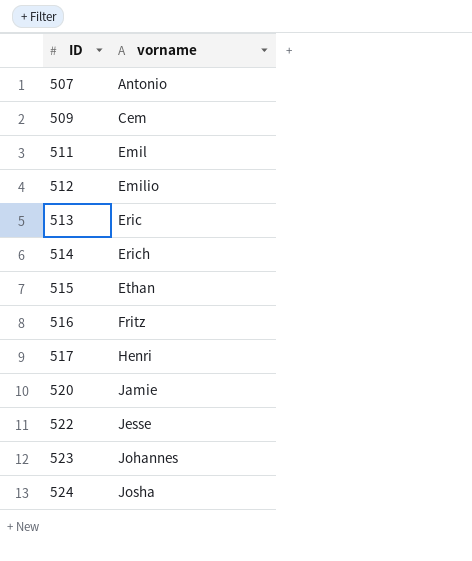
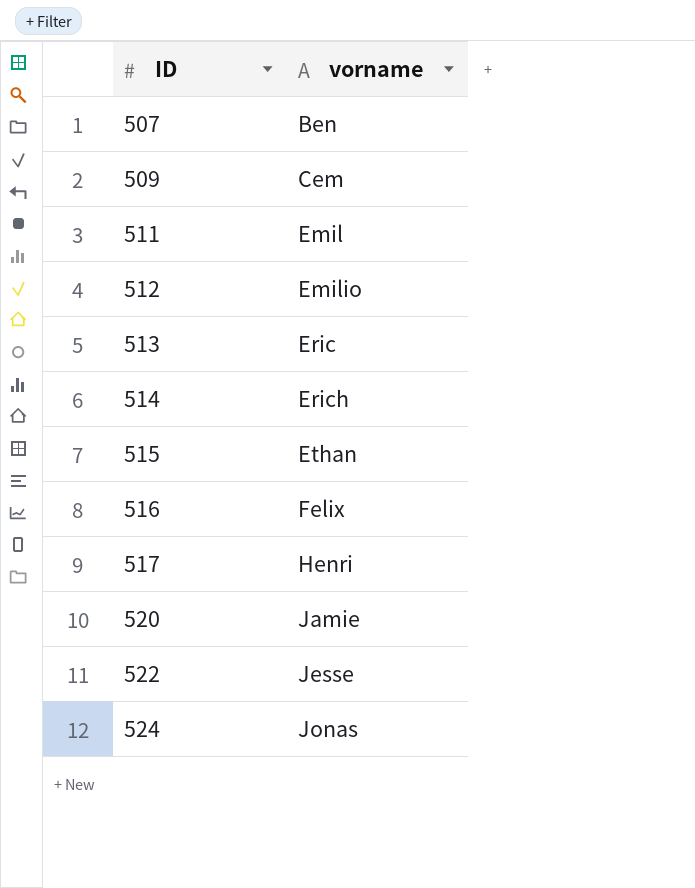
row 523: Johannes -> none
507 | vorname: Antonio -> Ben
516 | vorname: Fritz -> Felix
524 | vorname: Josha -> Jonas

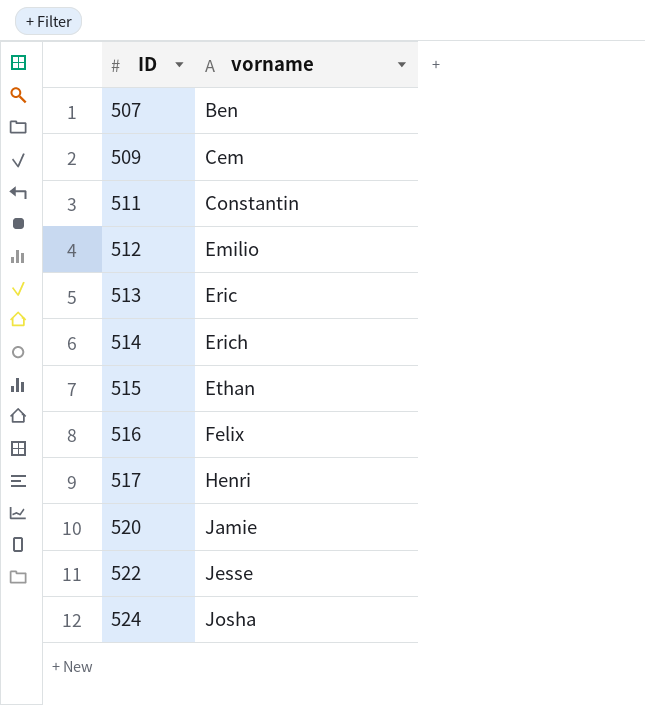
511 | vorname: Emil -> Constantin
524 | vorname: Jonas -> Josha

